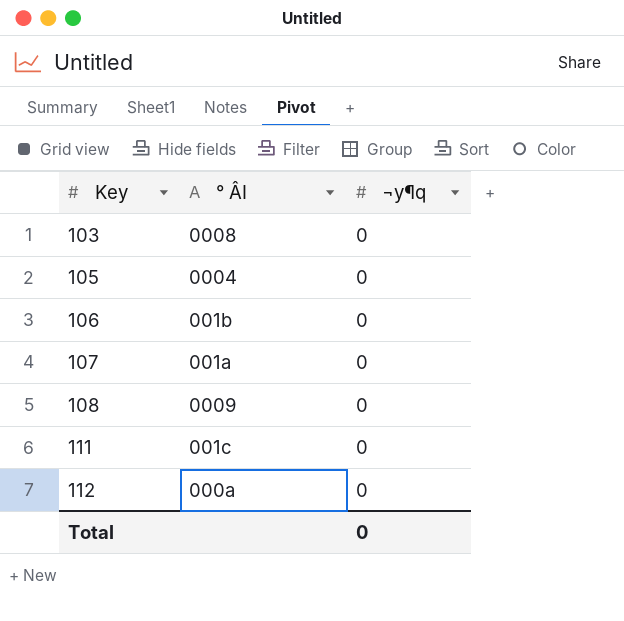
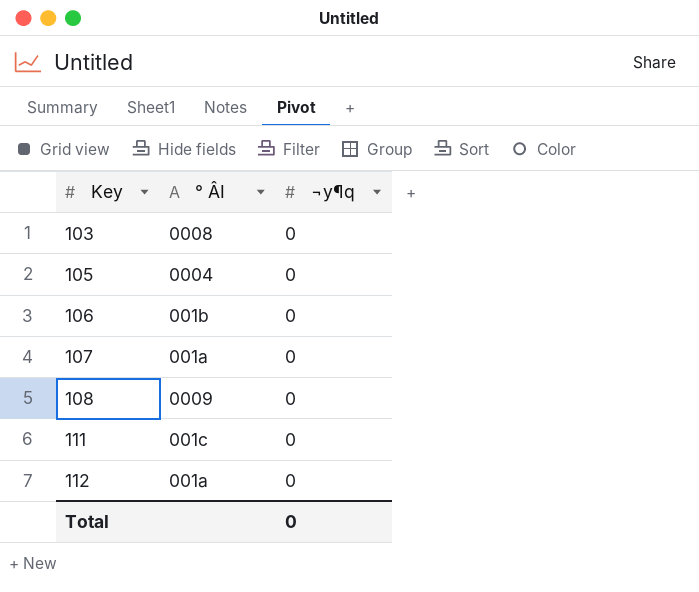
112 | ° ÂI: 000a -> 001a

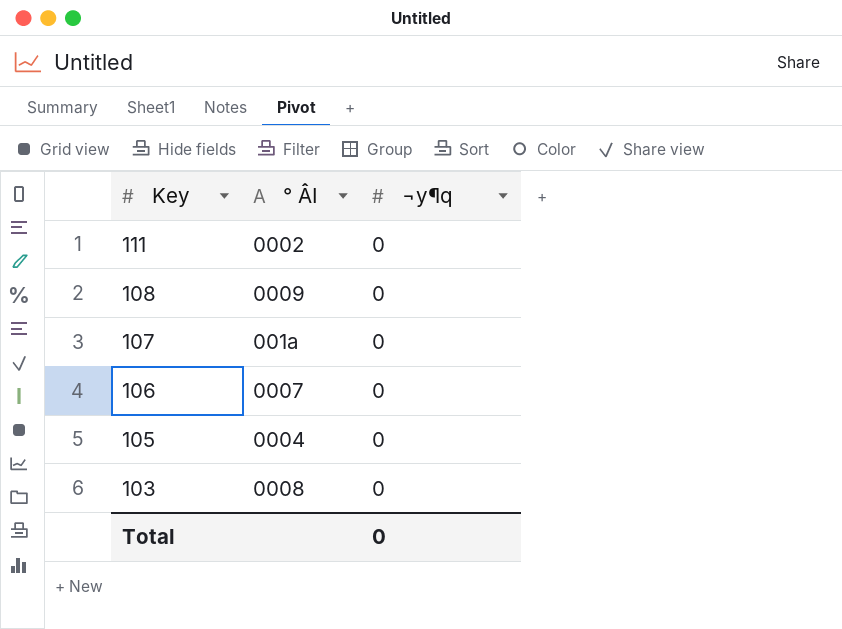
row order: Key ascending -> Key descending
row 112: 001a | 0 -> none
111 | ° ÂI: 001c -> 0002
106 | ° ÂI: 001b -> 0007

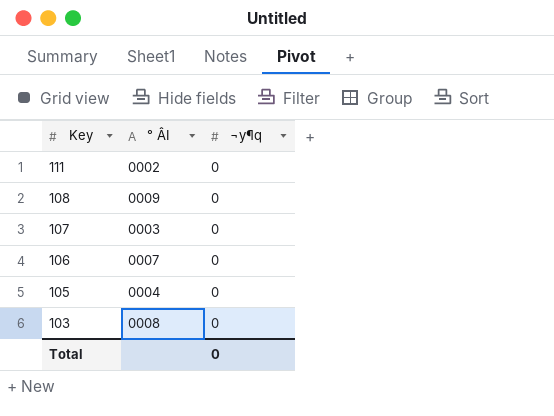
107 | ° ÂI: 001a -> 0003

